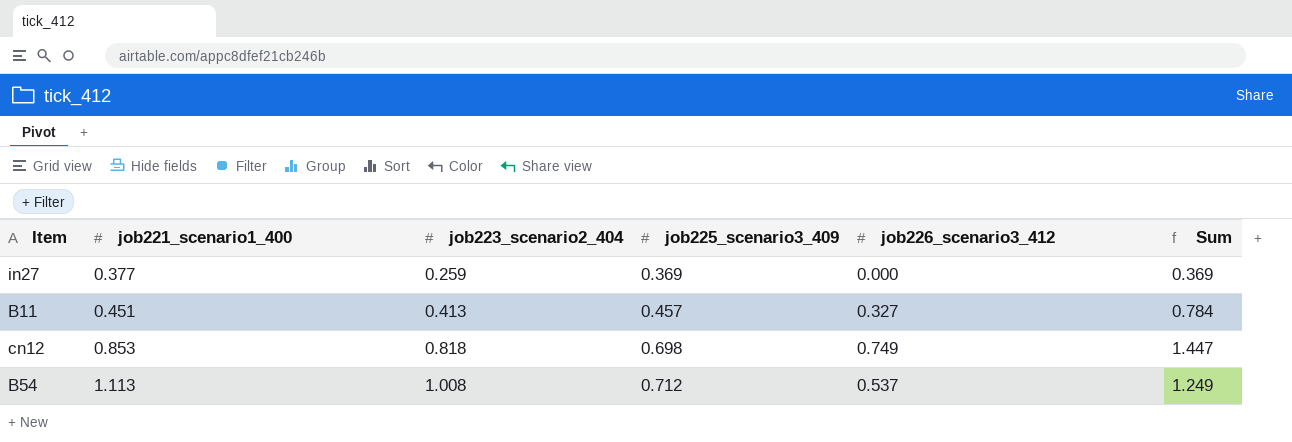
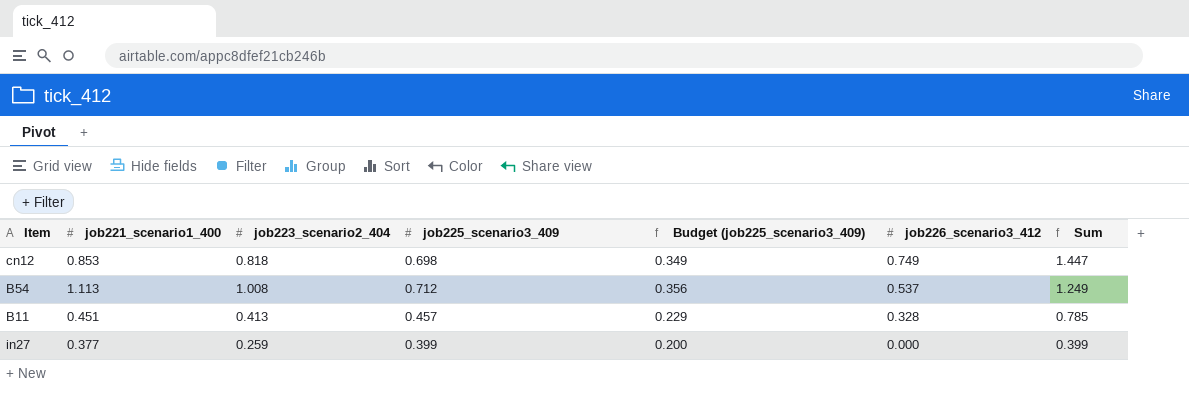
row order: job221_scenario1_400 ascending -> job226_scenario3_412 descending
column Budget (job225_scenario3_409) | formula: none -> [job225_scenario3_409] * 0.5
B11 | job226_scenario3_412: 0.327 -> 0.328
B11 | Sum: 0.784 -> 0.785
in27 | job225_scenario3_409: 0.369 -> 0.399
in27 | Sum: 0.369 -> 0.399

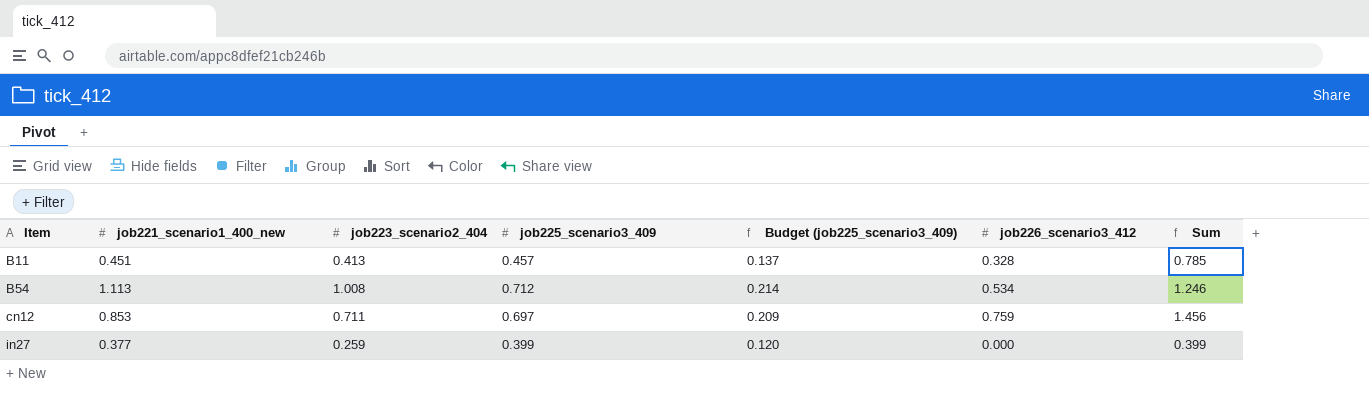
row order: job226_scenario3_412 descending -> Item ascending
column name: job221_scenario1_400 -> job221_scenario1_400_new
column Budget (job225_scenario3_409) | formula: [job225_scenario3_409] * 0.5 -> [job225_scenario3_409] * 0.3
B54 | job226_scenario3_412: 0.537 -> 0.534
B54 | Sum: 1.249 -> 1.246
cn12 | job223_scenario2_404: 0.818 -> 0.711
cn12 | job225_scenario3_409: 0.698 -> 0.697
cn12 | job226_scenario3_412: 0.749 -> 0.759
cn12 | Sum: 1.447 -> 1.456

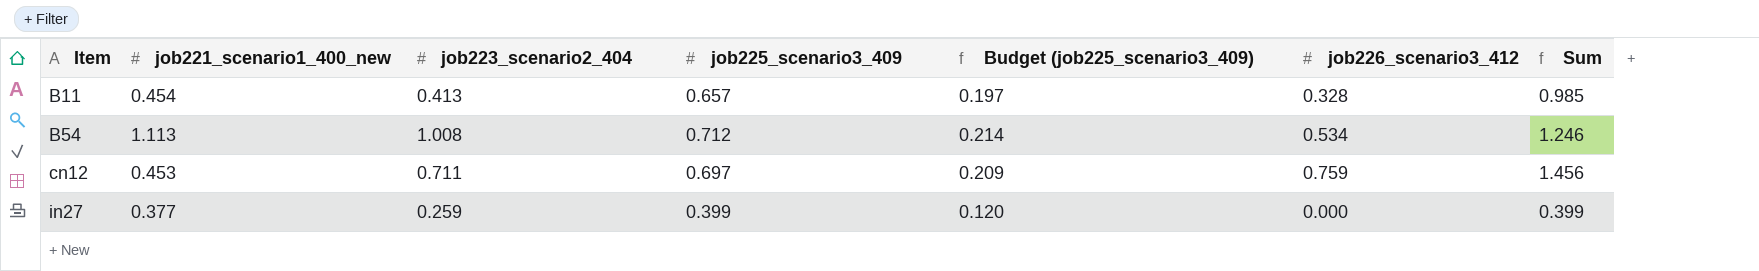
B11 | job221_scenario1_400_new: 0.451 -> 0.454
B11 | job225_scenario3_409: 0.457 -> 0.657
B11 | Budget (job225_scenario3_409): 0.137 -> 0.197
B11 | Sum: 0.785 -> 0.985
cn12 | job221_scenario1_400_new: 0.853 -> 0.453

